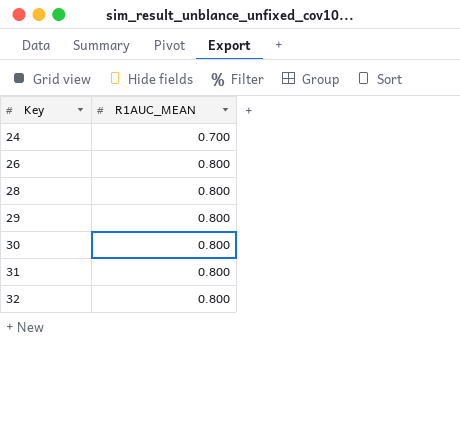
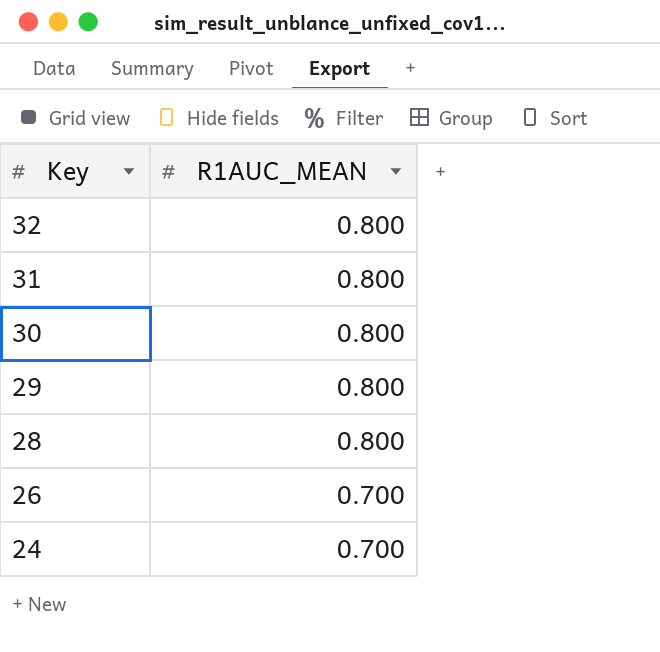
row order: Key ascending -> Key descending
26 | R1AUC_MEAN: 0.800 -> 0.700

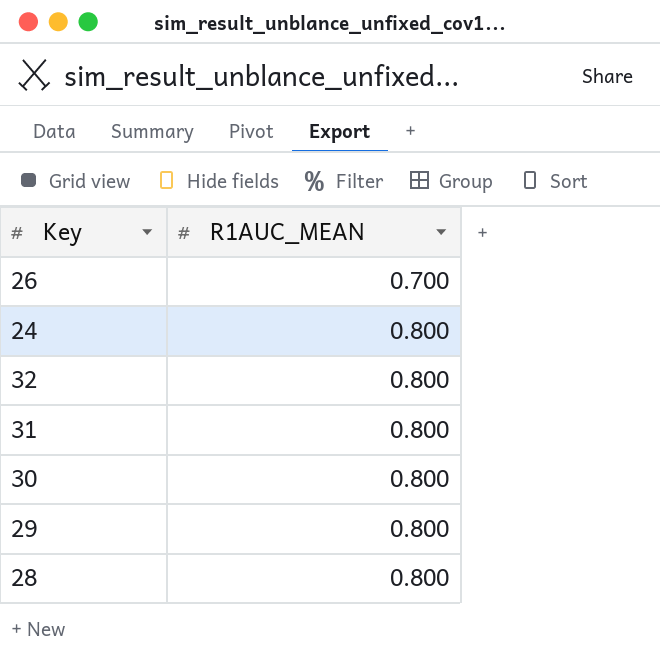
row order: Key descending -> R1AUC_MEAN ascending
24 | R1AUC_MEAN: 0.700 -> 0.800

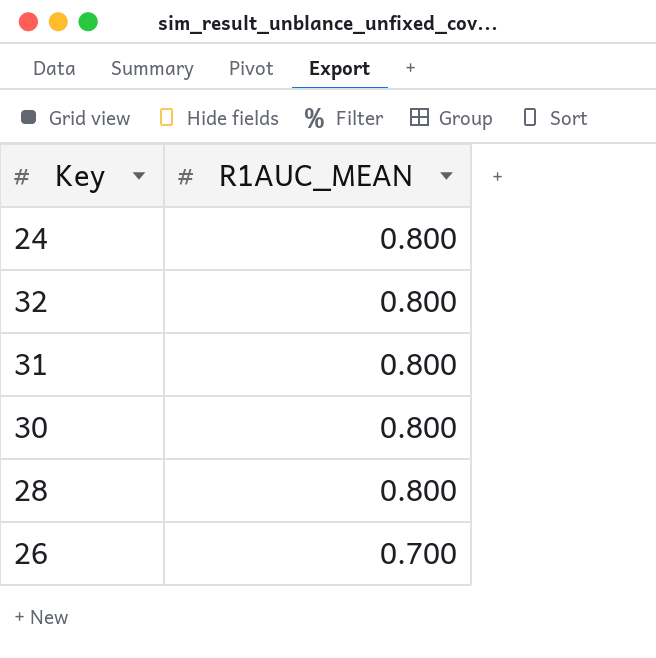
row order: R1AUC_MEAN ascending -> R1AUC_MEAN descending
row 29: 0.800 -> none

